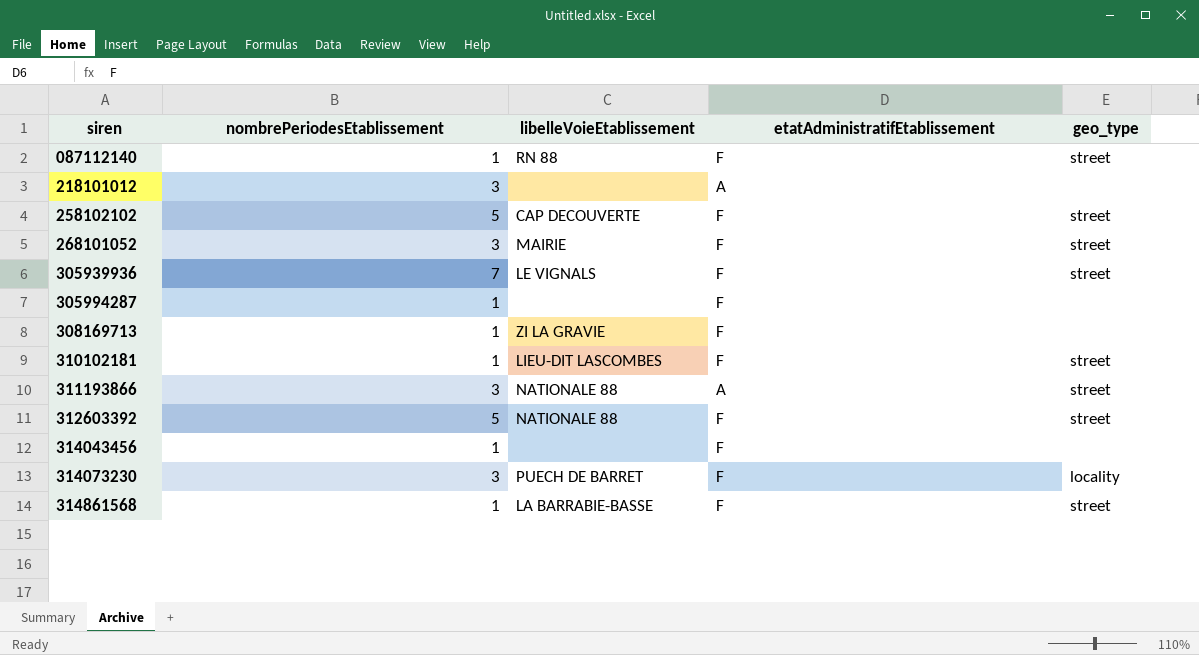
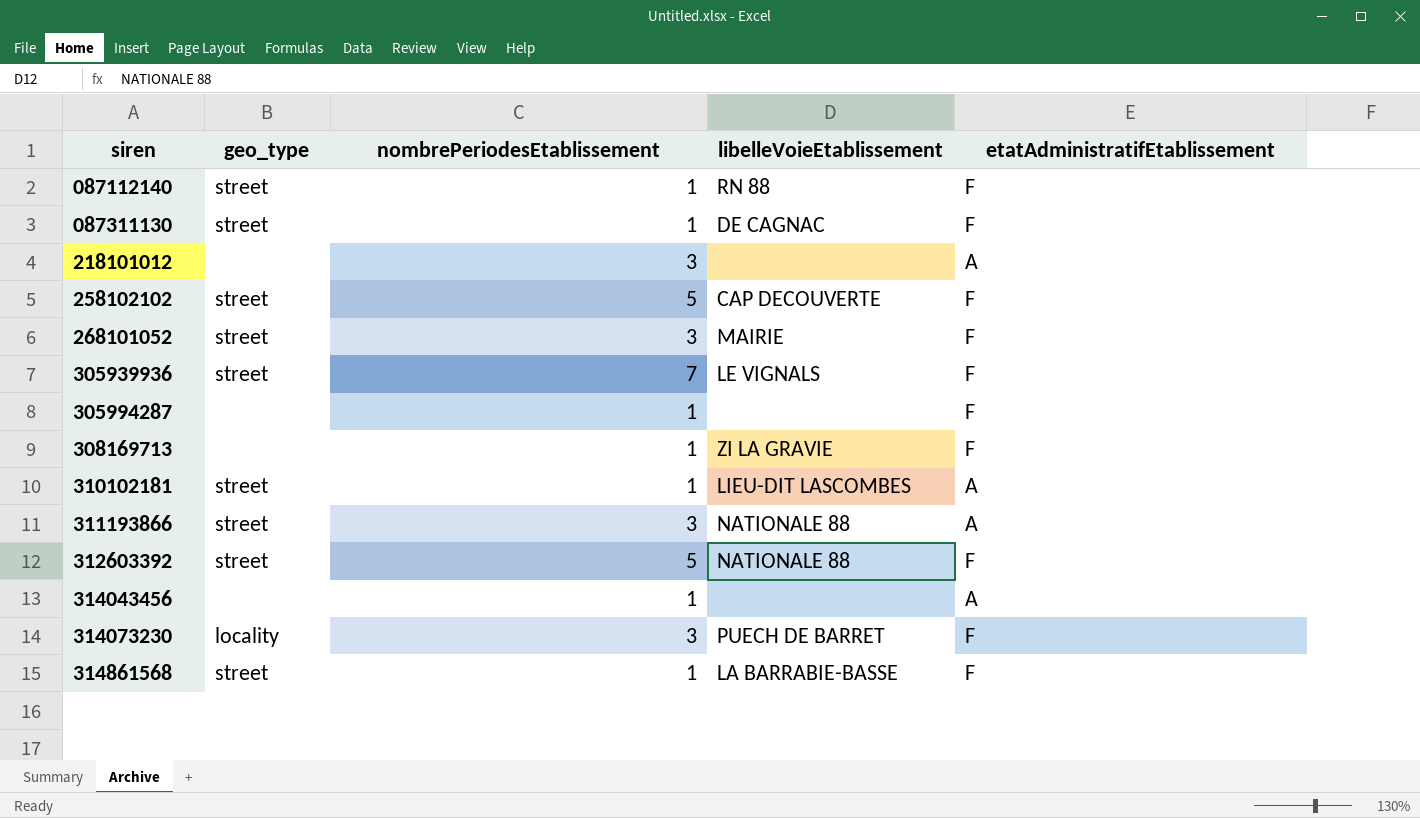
column geo_type | position: 5 -> 2
row 087311130: none -> street | 1 | DE CAGNAC | F
310102181 | etatAdministratifEtablissement: F -> A
314043456 | etatAdministratifEtablissement: F -> A

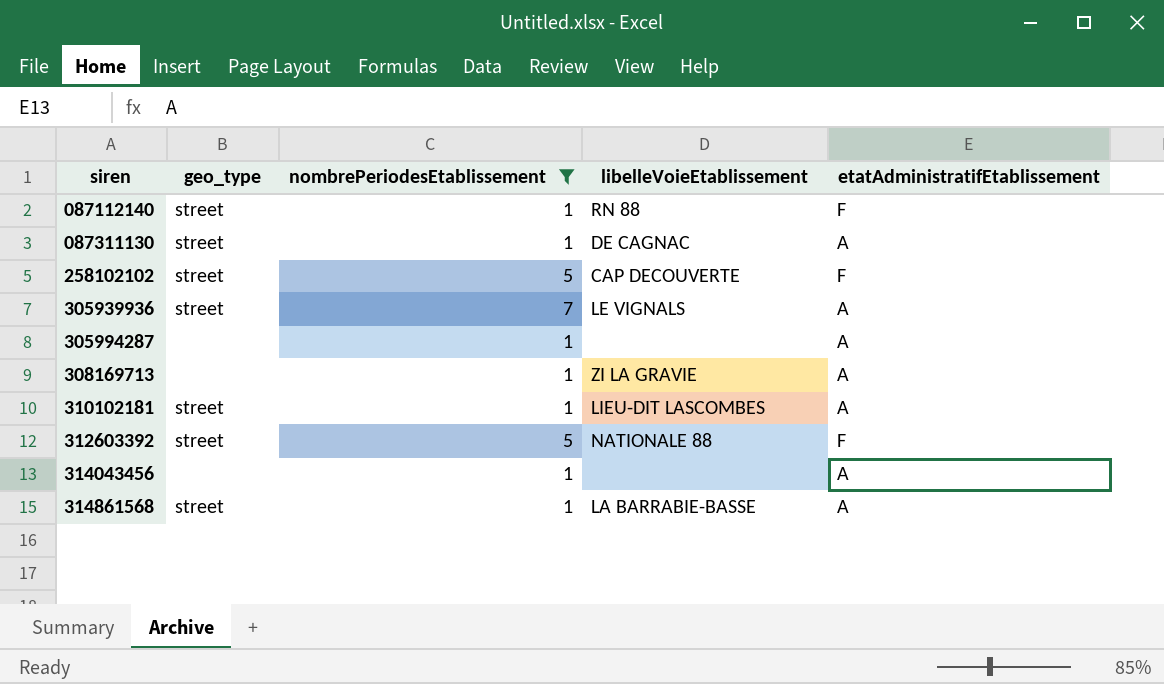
filter: none -> nombrePeriodesEtablissement != 3
087311130 | etatAdministratifEtablissement: F -> A
305939936 | etatAdministratifEtablissement: F -> A
305994287 | etatAdministratifEtablissement: F -> A
308169713 | etatAdministratifEtablissement: F -> A
314861568 | etatAdministratifEtablissement: F -> A

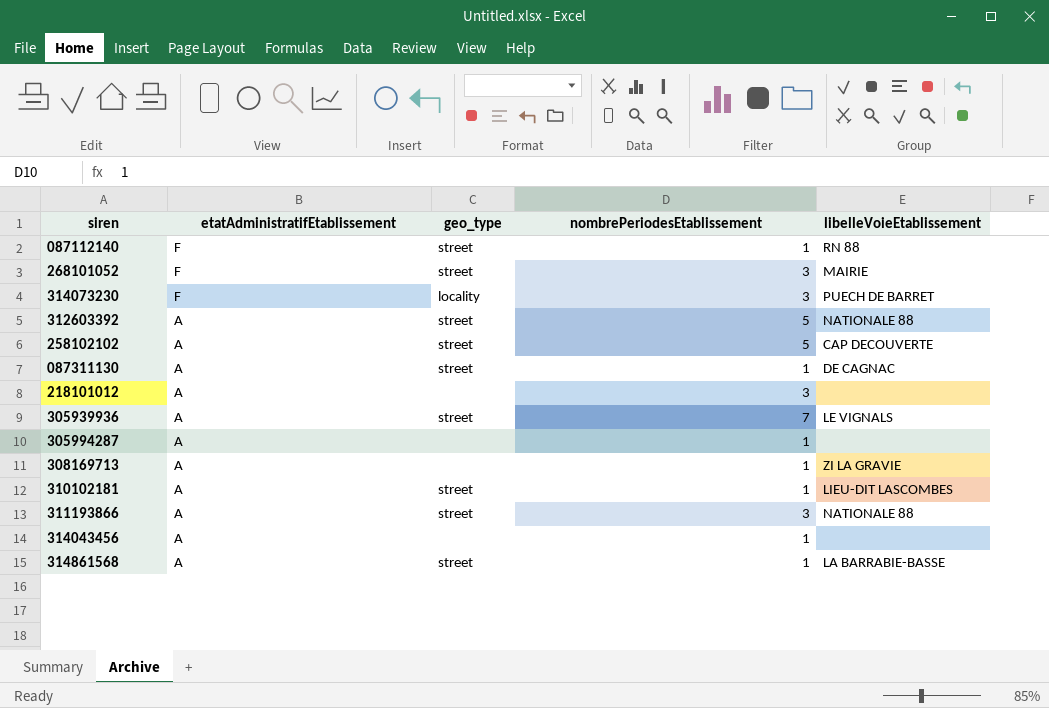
filter: nombrePeriodesEtablissement != 3 -> none
row order: siren ascending -> etatAdministratifEtablissement descending
column etatAdministratifEtablissement | position: 5 -> 2
312603392 | etatAdministratifEtablissement: F -> A
258102102 | etatAdministratifEtablissement: F -> A

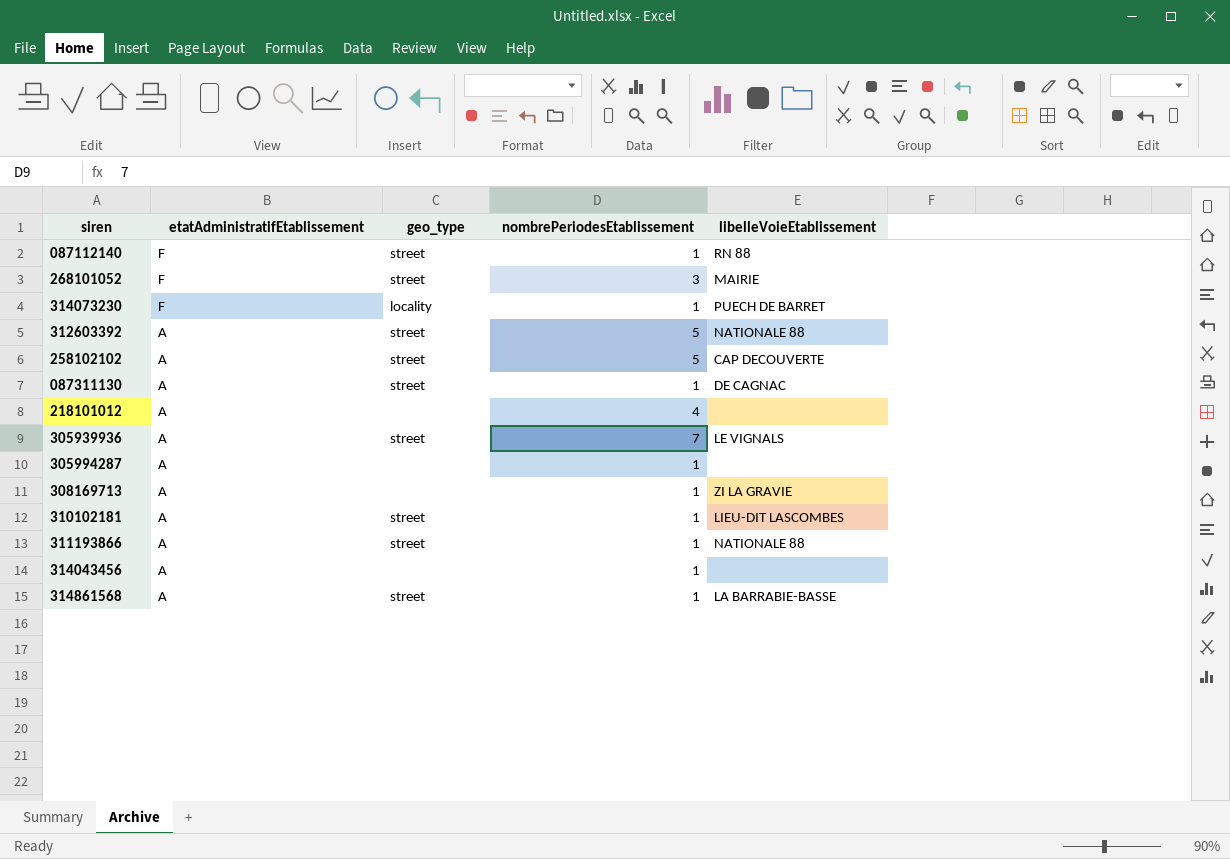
314073230 | nombrePeriodesEtablissement: 3 -> 1
218101012 | nombrePeriodesEtablissement: 3 -> 4
311193866 | nombrePeriodesEtablissement: 3 -> 1

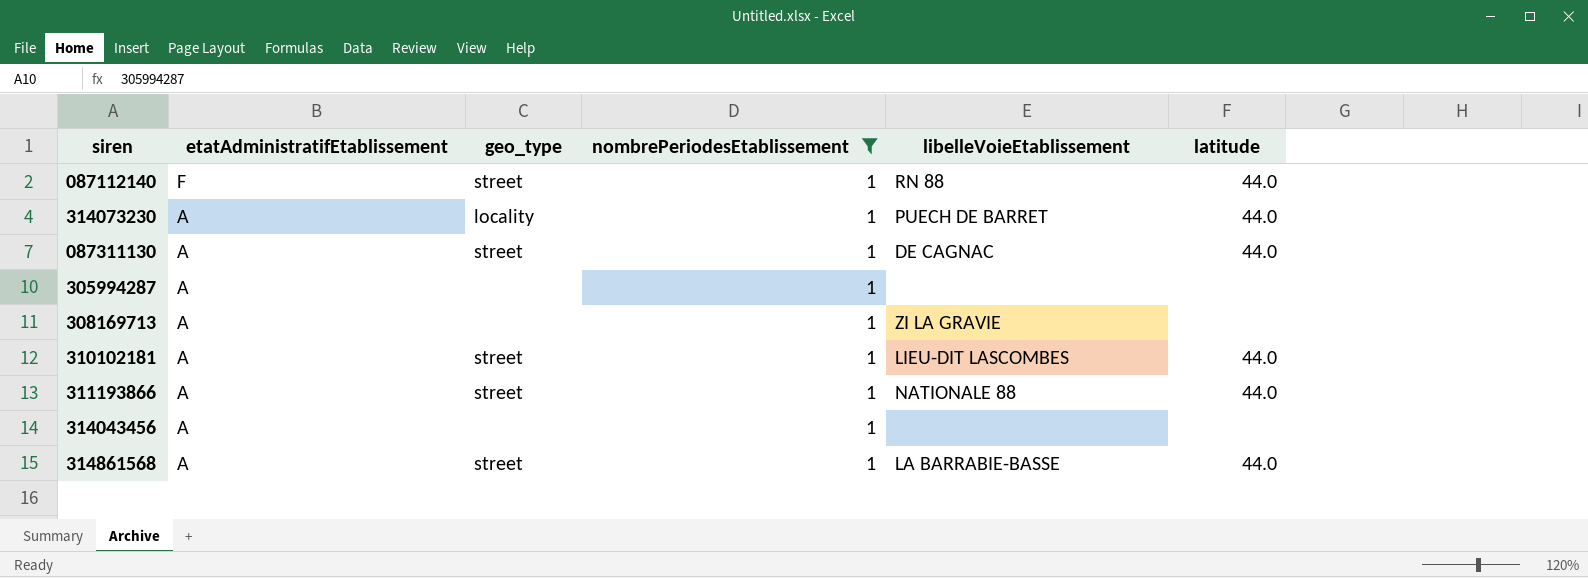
filter: none -> nombrePeriodesEtablissement = 1
column latitude | position: none -> 6
314073230 | etatAdministratifEtablissement: F -> A

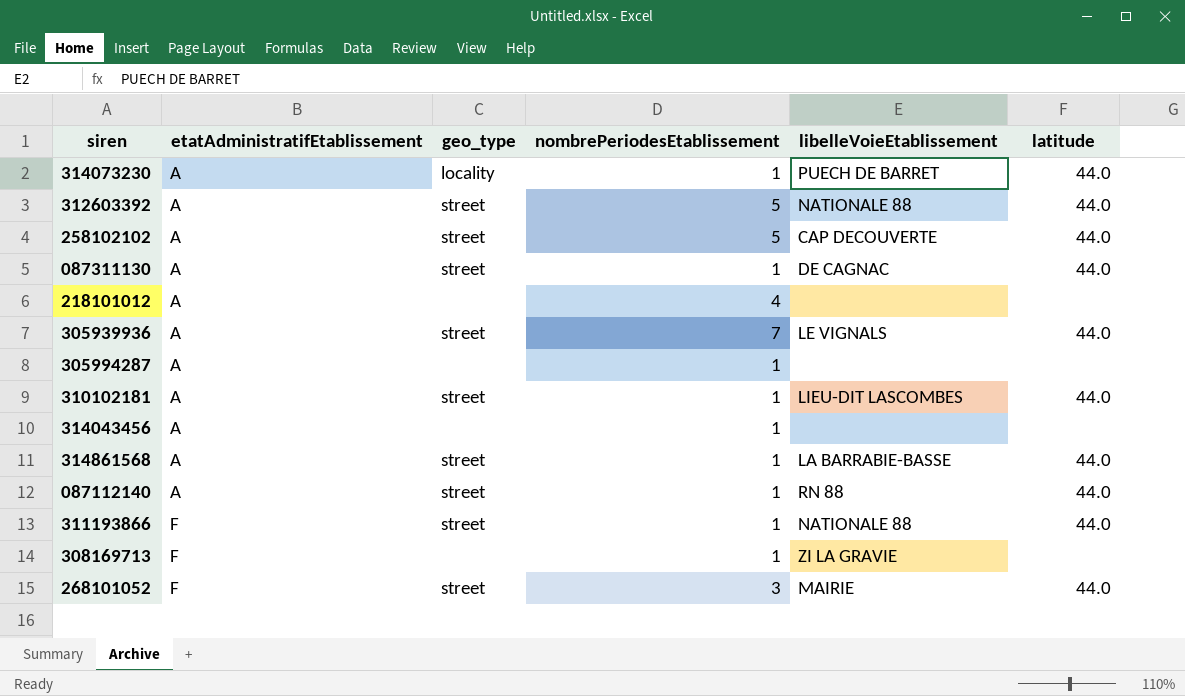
filter: nombrePeriodesEtablissement = 1 -> none
row order: etatAdministratifEtablissement descending -> etatAdministratifEtablissement ascending
087112140 | etatAdministratifEtablissement: F -> A
311193866 | etatAdministratifEtablissement: A -> F
308169713 | etatAdministratifEtablissement: A -> F

